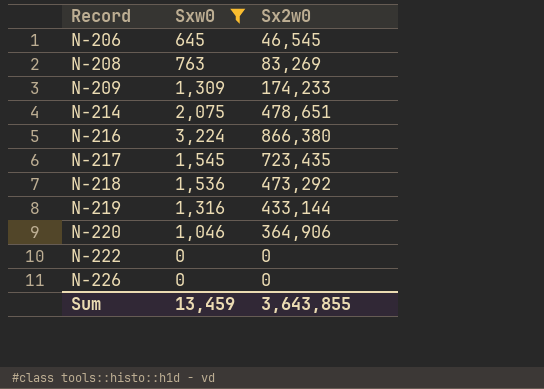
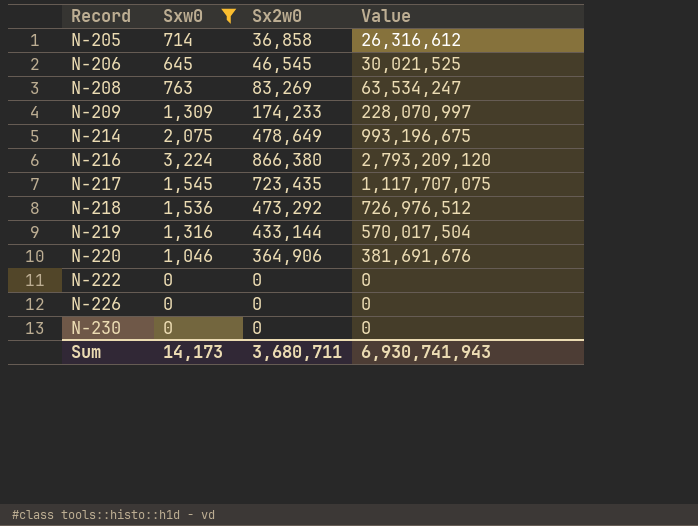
column Value | formula: none -> [Sxw0] * [Sx2w0]
row N-205: none -> 714 | 36,858 | 26,316,612
N-214 | Sx2w0: 478,651 -> 478,649
row N-230: none -> 0 | 0 | 0
Sum | Sxw0: 13,459 -> 14,173
Sum | Sx2w0: 3,643,855 -> 3,680,711

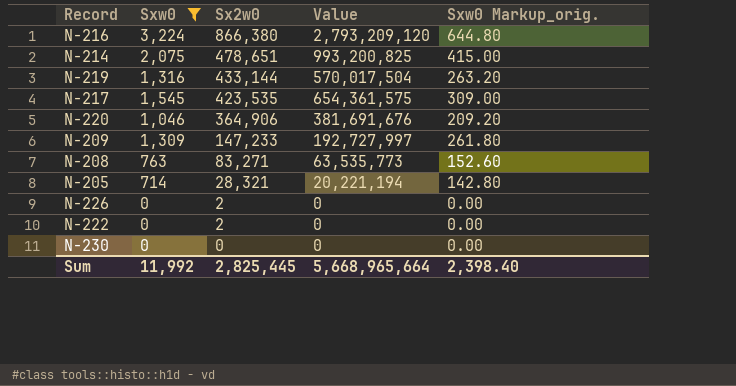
row order: Record ascending -> Sx2w0 descending
column Sxw0 Markup_orig. | formula: none -> [Sxw0] * 0.2
row N-206: 645 | 46,545 | 30,021,525 -> none
row N-218: 1,536 | 473,292 | 726,976,512 -> none
N-214 | Sx2w0: 478,649 -> 478,651
N-214 | Value: 993,196,675 -> 993,200,825
N-217 | Sx2w0: 723,435 -> 423,535
N-217 | Value: 1,117,707,075 -> 654,361,575
N-209 | Sx2w0: 174,233 -> 147,233
N-209 | Value: 228,070,997 -> 192,727,997
N-208 | Sx2w0: 83,269 -> 83,271
N-208 | Value: 63,534,247 -> 63,535,773
N-205 | Sx2w0: 36,858 -> 28,321
N-205 | Value: 26,316,612 -> 20,221,194
N-226 | Sx2w0: 0 -> 2
N-222 | Sx2w0: 0 -> 2
Sum | Sxw0: 14,173 -> 11,992
Sum | Sx2w0: 3,680,711 -> 2,825,445
Sum | Value: 6,930,741,943 -> 5,668,965,664

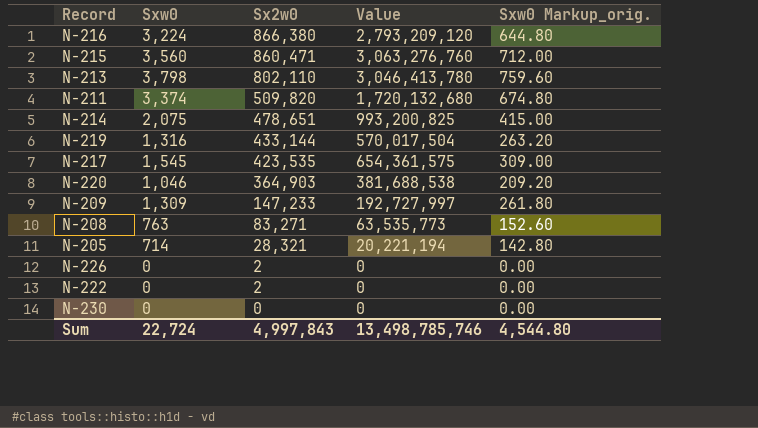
filter: Sxw0 <= 3,224 -> none
N-220 | Sx2w0: 364,906 -> 364,903
N-220 | Value: 381,691,676 -> 381,688,538
Sum | Sxw0: 11,992 -> 22,724
Sum | Sx2w0: 2,825,445 -> 4,997,843
Sum | Value: 5,668,965,664 -> 13,498,785,746
Sum | Sxw0 Markup_orig.: 2,398.40 -> 4,544.80

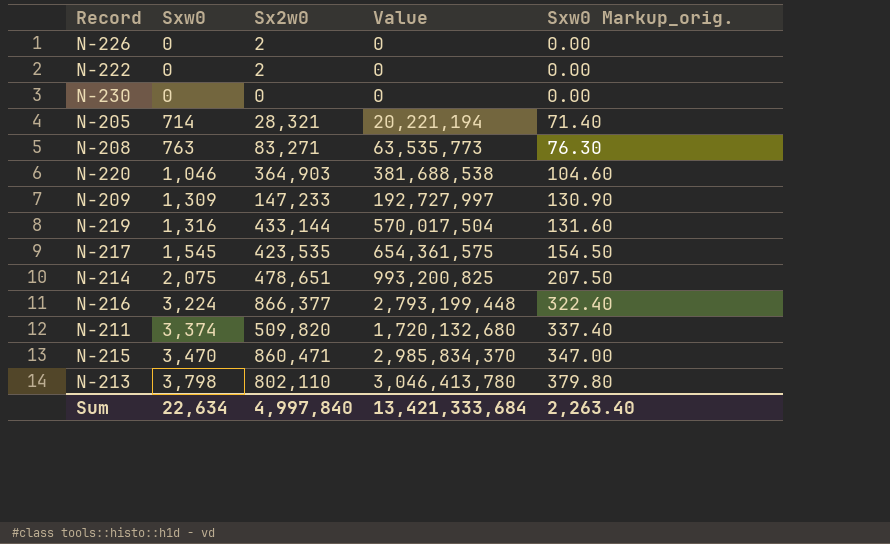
row order: Sx2w0 descending -> Sxw0 ascending
column Sxw0 Markup_orig. | formula: [Sxw0] * 0.2 -> [Sxw0] * 0.1
N-216 | Sx2w0: 866,380 -> 866,377
N-216 | Value: 2,793,209,120 -> 2,793,199,448
N-215 | Sxw0: 3,560 -> 3,470
N-215 | Value: 3,063,276,760 -> 2,985,834,370
Sum | Sxw0: 22,724 -> 22,634
Sum | Sx2w0: 4,997,843 -> 4,997,840
Sum | Value: 13,498,785,746 -> 13,421,333,684
Sum | Sxw0 Markup_orig.: 4,544.80 -> 2,263.40

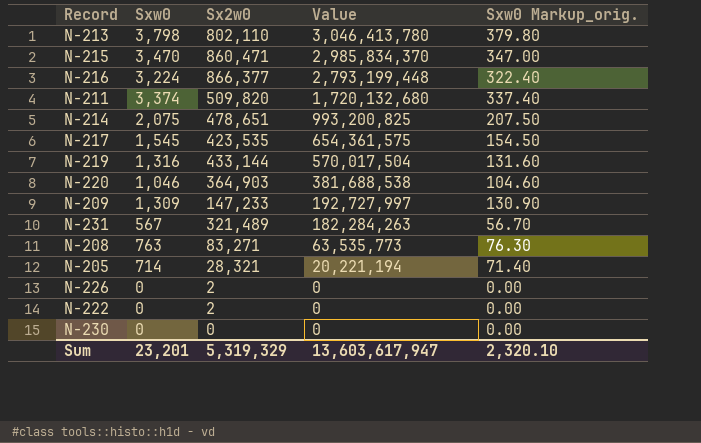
row order: Sxw0 ascending -> Value descending
row N-231: none -> 567 | 321,489 | 182,284,263 | 56.70
Sum | Sxw0: 22,634 -> 23,201
Sum | Sx2w0: 4,997,840 -> 5,319,329
Sum | Value: 13,421,333,684 -> 13,603,617,947
Sum | Sxw0 Markup_orig.: 2,263.40 -> 2,320.10

